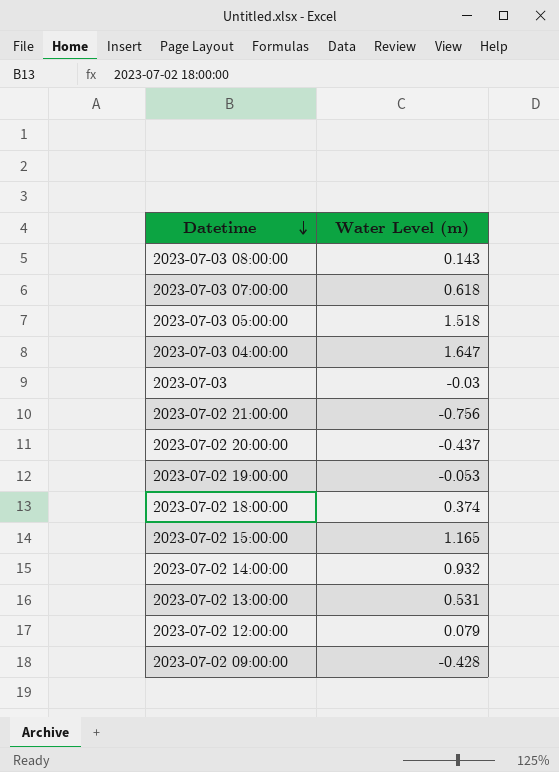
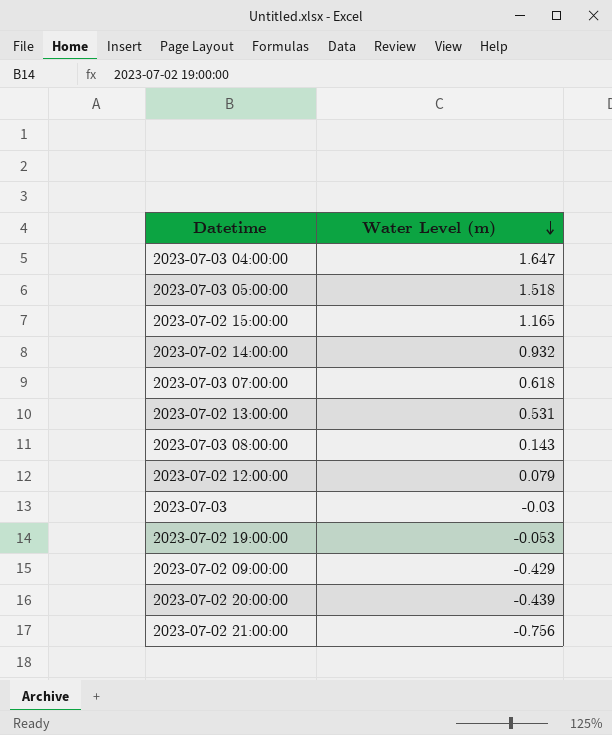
row order: Datetime descending -> Water Level (m) descending
row 2023-07-02 18:00:00: 0.374 -> none
2023-07-02 09:00:00 | Water Level (m): -0.428 -> -0.429
2023-07-02 20:00:00 | Water Level (m): -0.437 -> -0.439

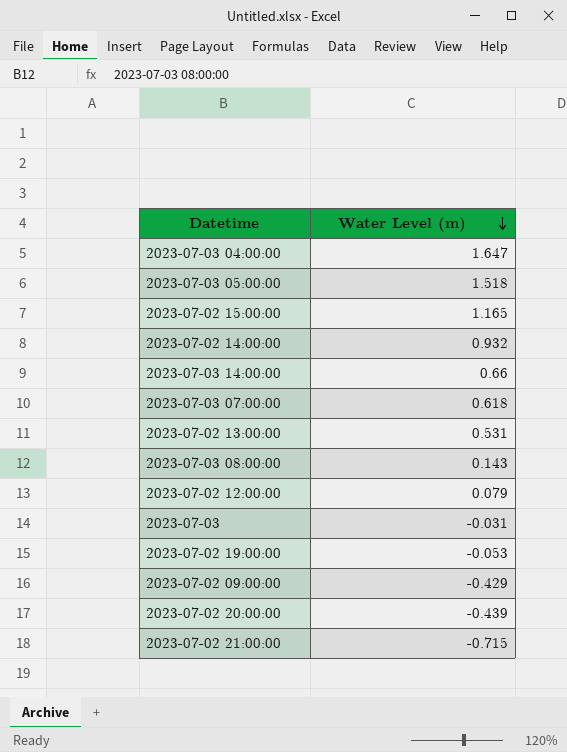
row 2023-07-03 14:00:00: none -> 0.66
2023-07-03 | Water Level (m): -0.03 -> -0.031
2023-07-02 21:00:00 | Water Level (m): -0.756 -> -0.715

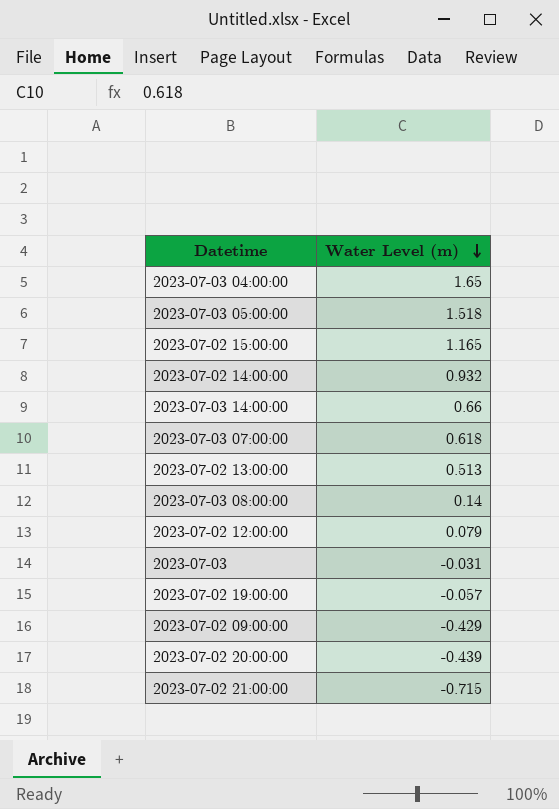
2023-07-03 04:00:00 | Water Level (m): 1.647 -> 1.65
2023-07-02 13:00:00 | Water Level (m): 0.531 -> 0.513
2023-07-03 08:00:00 | Water Level (m): 0.143 -> 0.14
2023-07-02 19:00:00 | Water Level (m): -0.053 -> -0.057

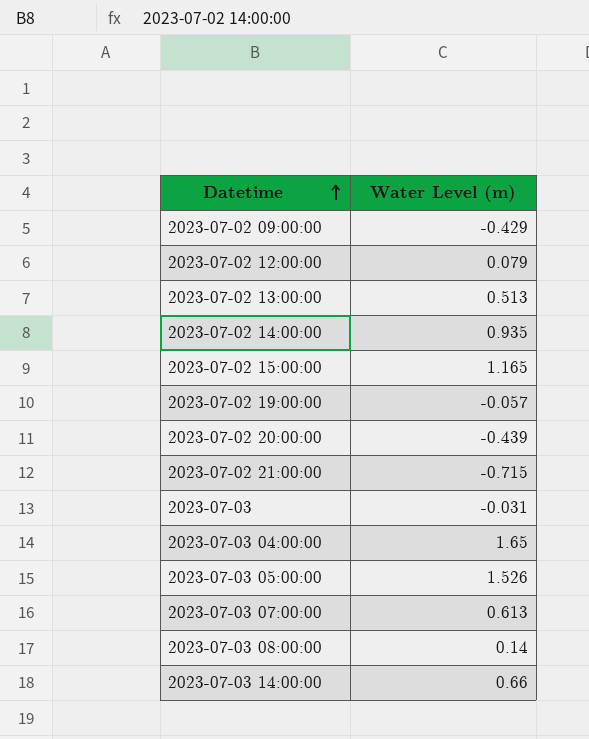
row order: Water Level (m) descending -> Datetime ascending
2023-07-02 14:00:00 | Water Level (m): 0.932 -> 0.935
2023-07-03 05:00:00 | Water Level (m): 1.518 -> 1.526
2023-07-03 07:00:00 | Water Level (m): 0.618 -> 0.613

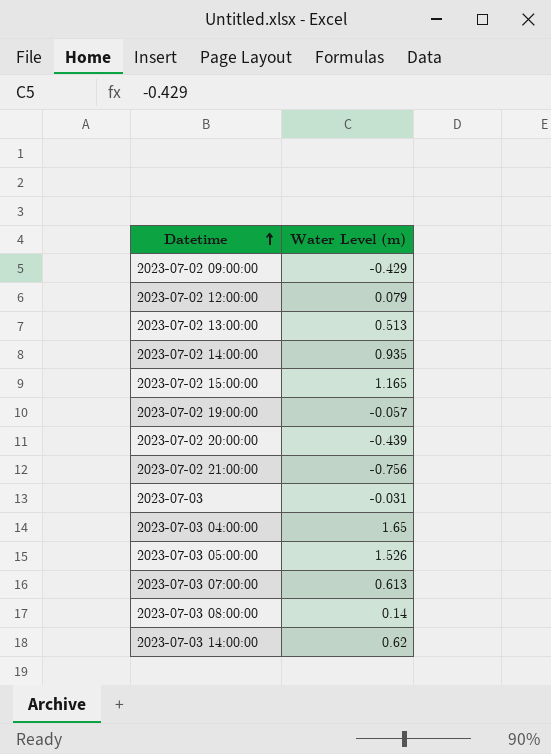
2023-07-02 21:00:00 | Water Level (m): -0.715 -> -0.756
2023-07-03 14:00:00 | Water Level (m): 0.66 -> 0.62

